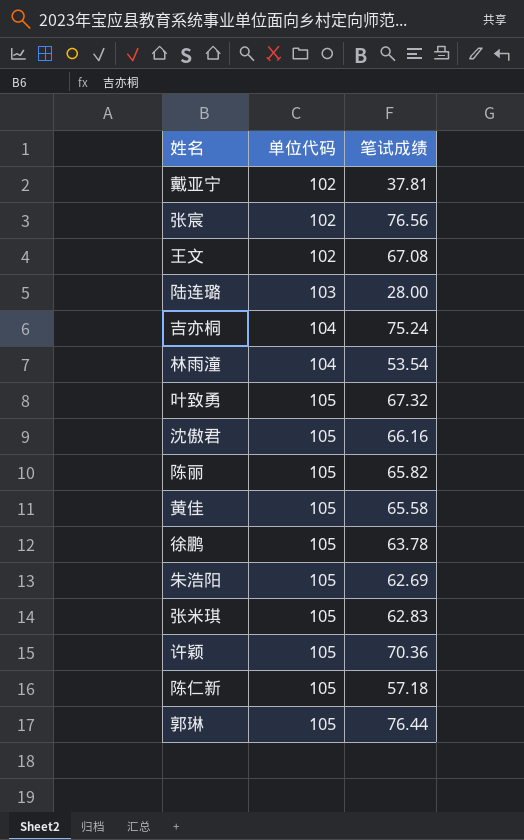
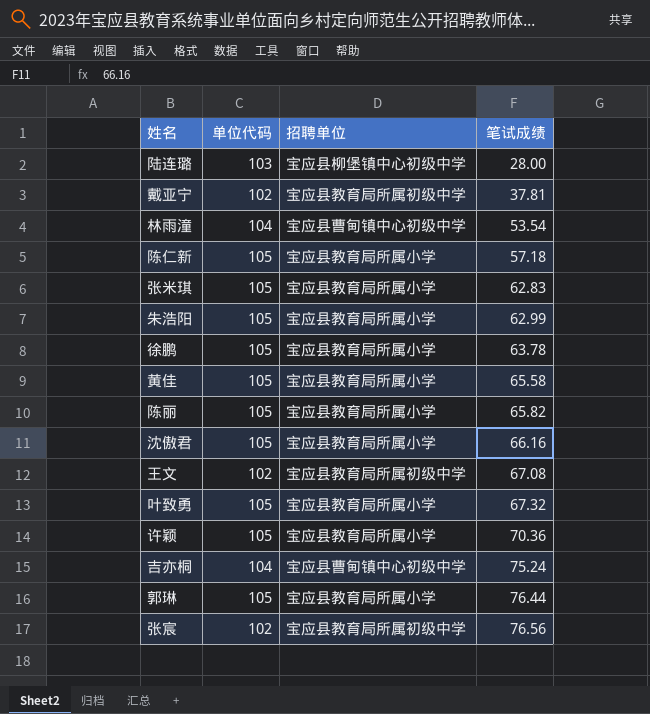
row order: 单位代码 ascending -> 笔试成绩 ascending
column 招聘单位 | position: none -> 3
朱浩阳 | 笔试成绩: 62.69 -> 62.99

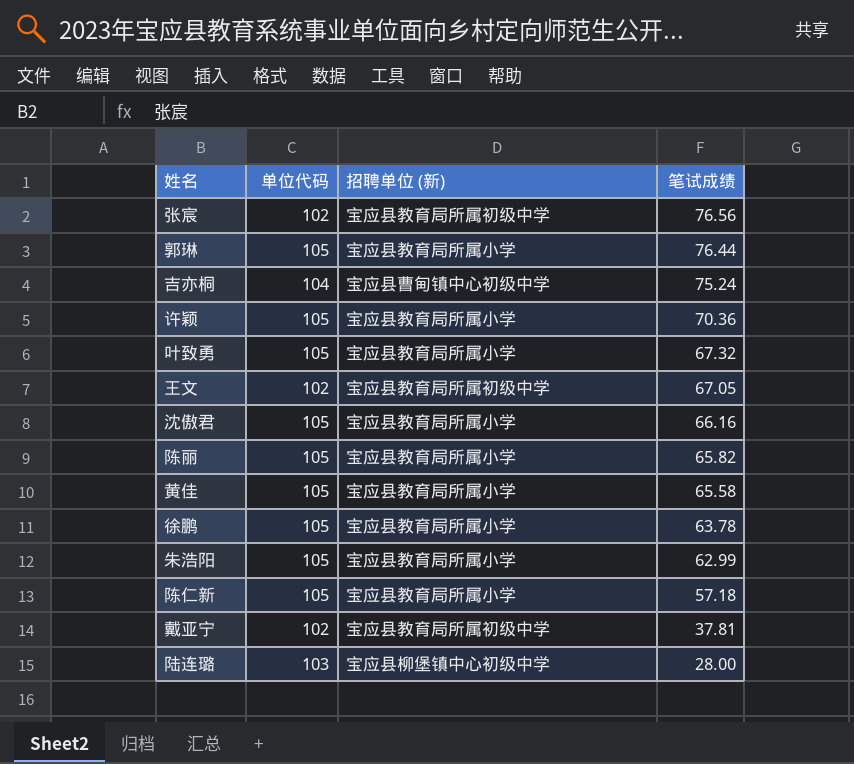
row order: 笔试成绩 ascending -> 笔试成绩 descending
column name: 招聘单位 -> 招聘单位 (新)
row 林雨潼: 104 | 宝应县曹甸镇中心初级中学 | 53.54 -> none
row 张米琪: 105 | 宝应县教育局所属小学 | 62.83 -> none
王文 | 笔试成绩: 67.08 -> 67.05

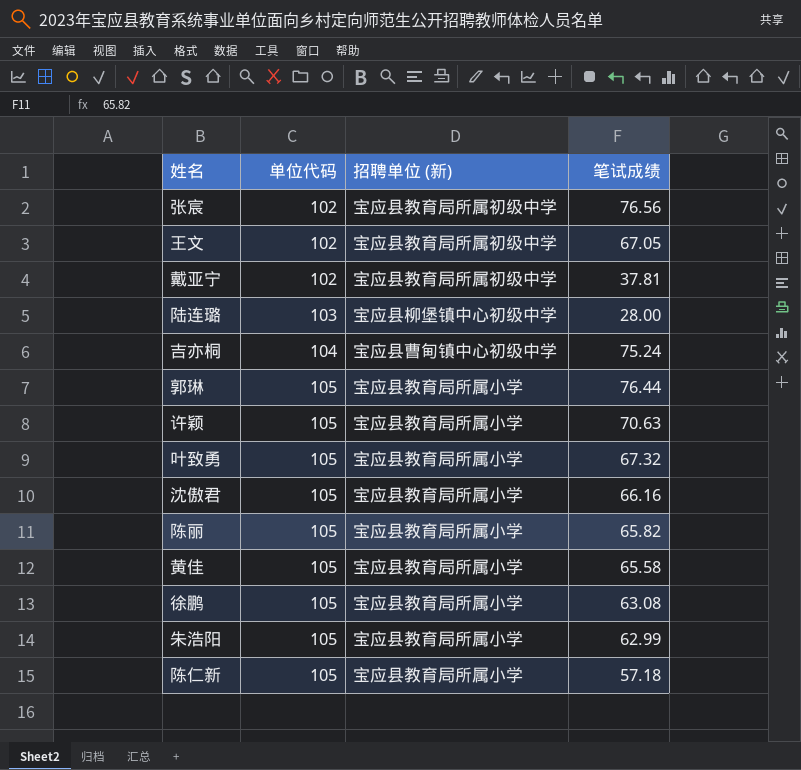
row order: 笔试成绩 descending -> 单位代码 ascending
许颖 | 笔试成绩: 70.36 -> 70.63
徐鹏 | 笔试成绩: 63.78 -> 63.08

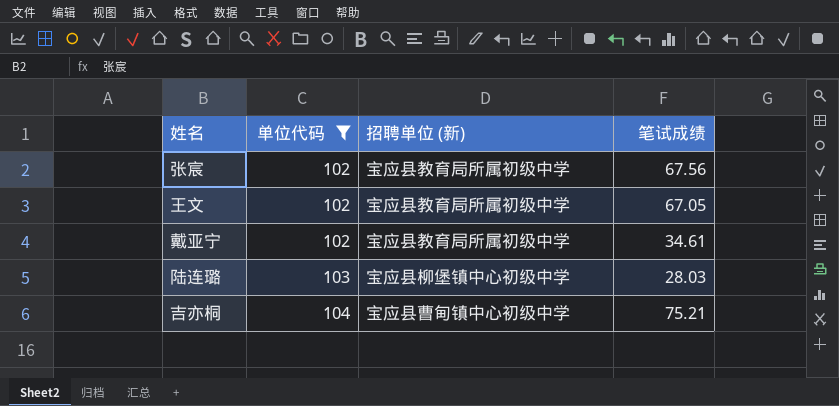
filter: none -> 单位代码 != 105
张宸 | 笔试成绩: 76.56 -> 67.56
戴亚宁 | 笔试成绩: 37.81 -> 34.61
陆连璐 | 笔试成绩: 28.00 -> 28.03
吉亦桐 | 笔试成绩: 75.24 -> 75.21

